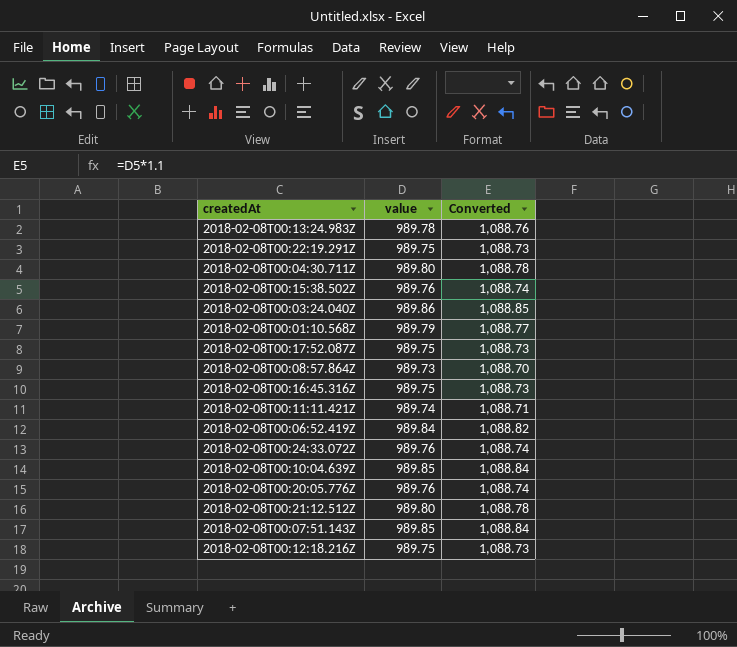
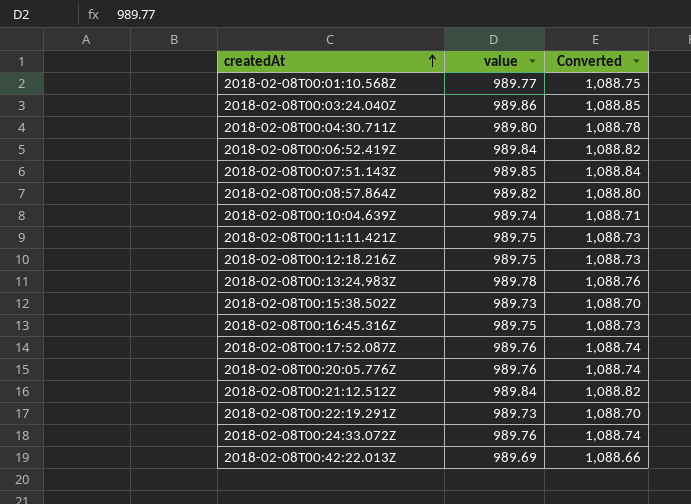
row order: none -> createdAt ascending
2018-02-08T00:01:10.568Z | value: 989.79 -> 989.77
2018-02-08T00:01:10.568Z | Converted: 1,088.77 -> 1,088.75
2018-02-08T00:08:57.864Z | value: 989.73 -> 989.82
2018-02-08T00:08:57.864Z | Converted: 1,088.70 -> 1,088.80
2018-02-08T00:10:04.639Z | value: 989.85 -> 989.74
2018-02-08T00:10:04.639Z | Converted: 1,088.84 -> 1,088.71
2018-02-08T00:11:11.421Z | value: 989.74 -> 989.75
2018-02-08T00:11:11.421Z | Converted: 1,088.71 -> 1,088.73
2018-02-08T00:15:38.502Z | value: 989.76 -> 989.73
2018-02-08T00:15:38.502Z | Converted: 1,088.74 -> 1,088.70
2018-02-08T00:17:52.087Z | value: 989.75 -> 989.76
2018-02-08T00:17:52.087Z | Converted: 1,088.73 -> 1,088.74
2018-02-08T00:21:12.512Z | value: 989.80 -> 989.84
2018-02-08T00:21:12.512Z | Converted: 1,088.78 -> 1,088.82
2018-02-08T00:22:19.291Z | value: 989.75 -> 989.73
2018-02-08T00:22:19.291Z | Converted: 1,088.73 -> 1,088.70
row 2018-02-08T00:42:22.013Z: none -> 989.69 | 1,088.66

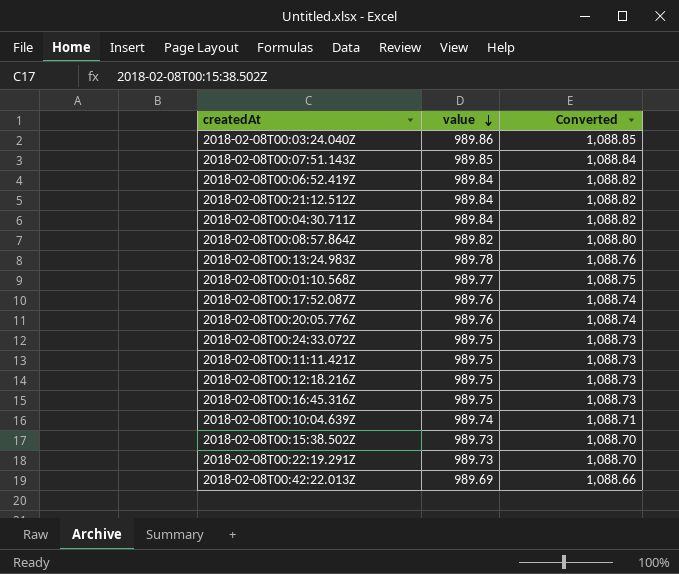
row order: createdAt ascending -> value descending
2018-02-08T00:04:30.711Z | value: 989.80 -> 989.84
2018-02-08T00:04:30.711Z | Converted: 1,088.78 -> 1,088.82
2018-02-08T00:24:33.072Z | value: 989.76 -> 989.75
2018-02-08T00:24:33.072Z | Converted: 1,088.74 -> 1,088.73

